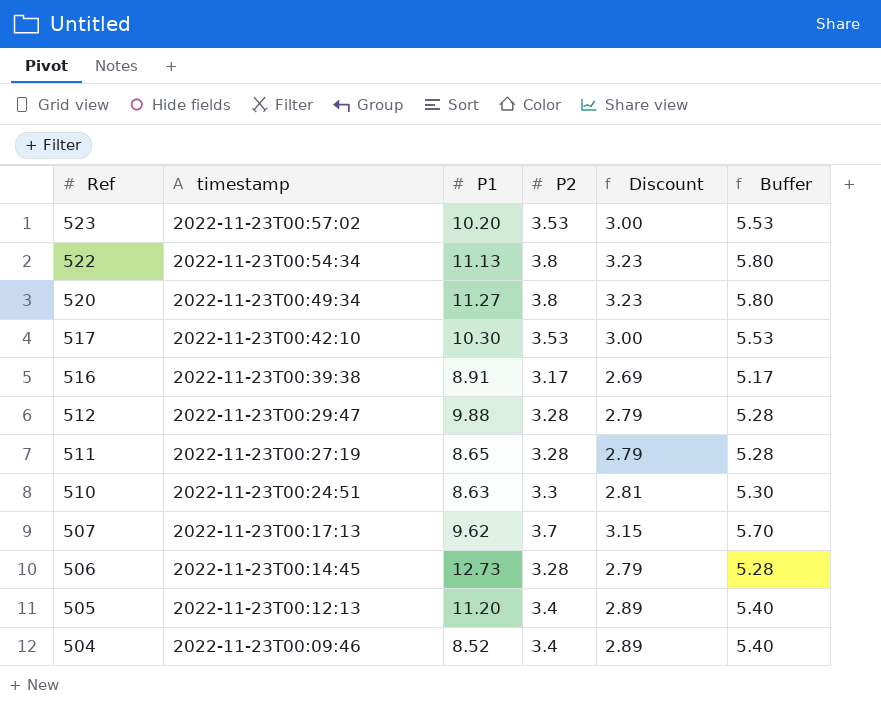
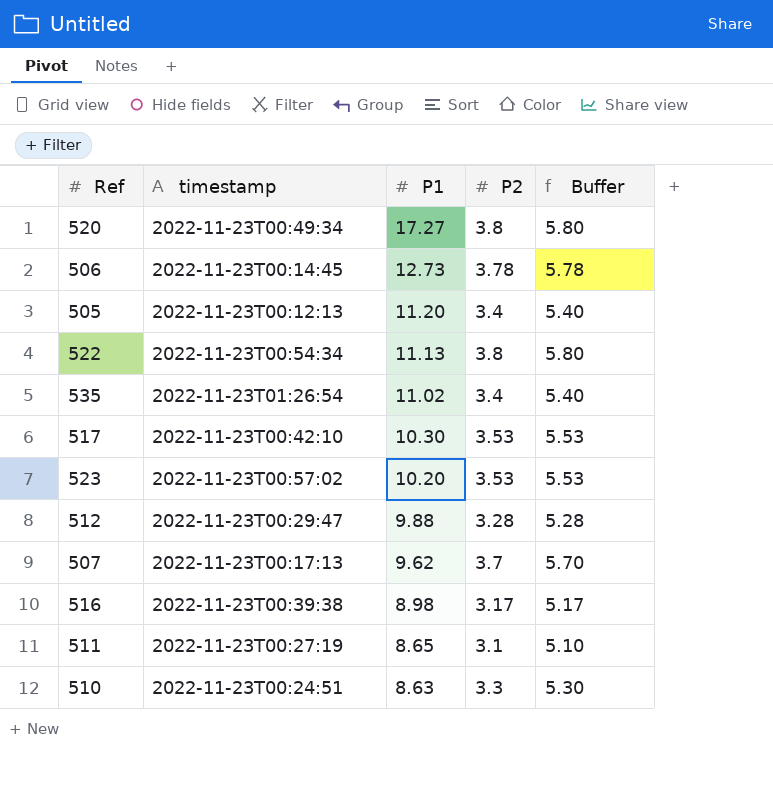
row order: Ref descending -> P1 descending
column Discount | formula: [P2] * 0.85 -> none
row 504: 2022-11-23T00:09:46 | 8.52 | 3.4 | 2.89 | 5.40 -> none
520 | P1: 11.27 -> 17.27
506 | P2: 3.28 -> 3.78
506 | Buffer: 5.28 -> 5.78
row 535: none -> 2022-11-23T01:26:54 | 11.02 | 3.4 | 5.40
516 | P1: 8.91 -> 8.98
511 | P2: 3.28 -> 3.1
511 | Buffer: 5.28 -> 5.10

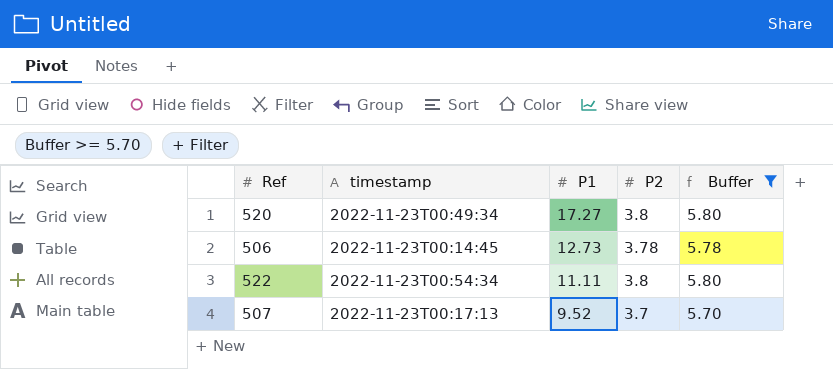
filter: none -> Buffer >= 5.70
522 | P1: 11.13 -> 11.11
507 | P1: 9.62 -> 9.52

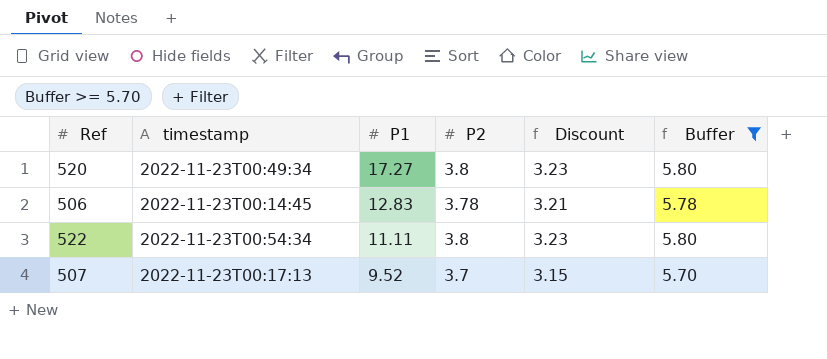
column Discount | formula: none -> [P2] * 0.85
506 | P1: 12.73 -> 12.83

